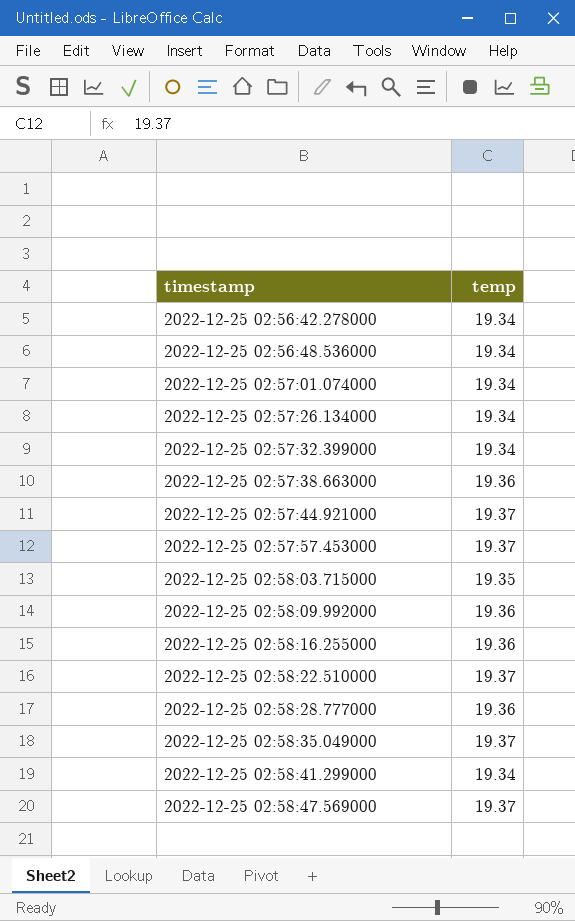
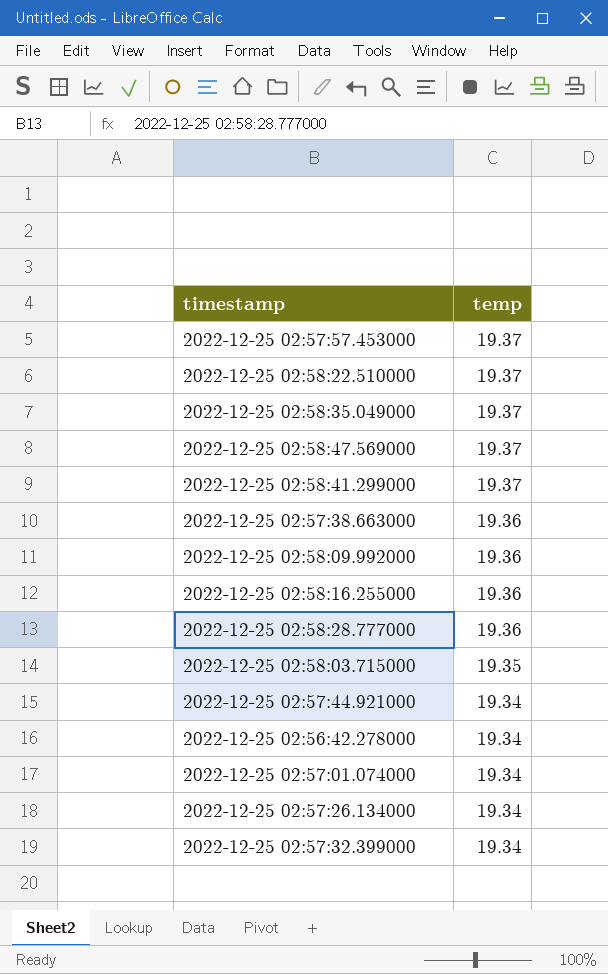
row order: timestamp ascending -> temp descending
row 2022-12-25 02:56:48.536000: 19.34 -> none
2022-12-25 02:58:41.299000 | temp: 19.34 -> 19.37
2022-12-25 02:57:44.921000 | temp: 19.37 -> 19.34

